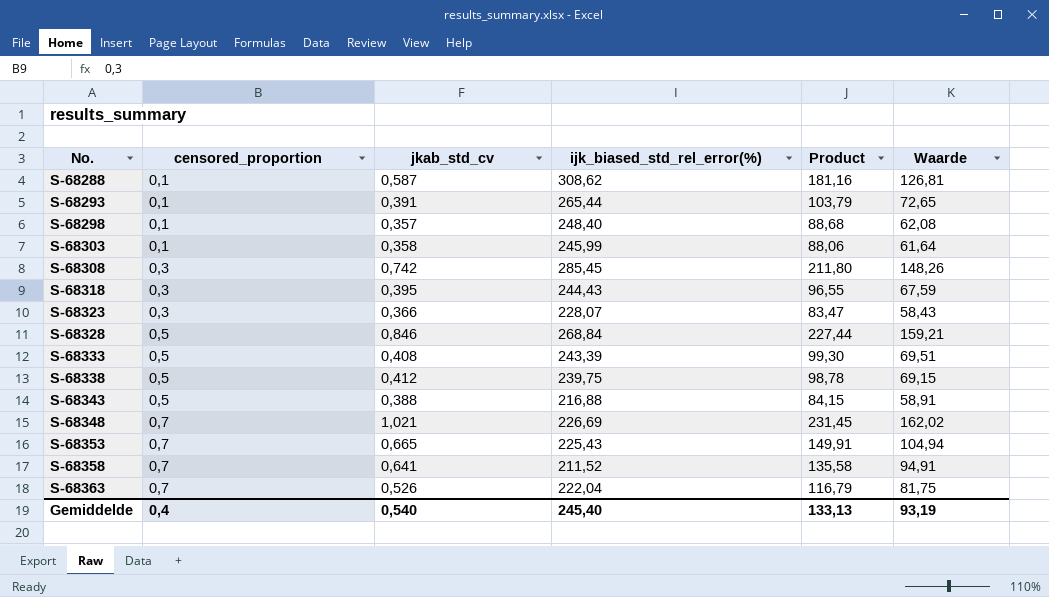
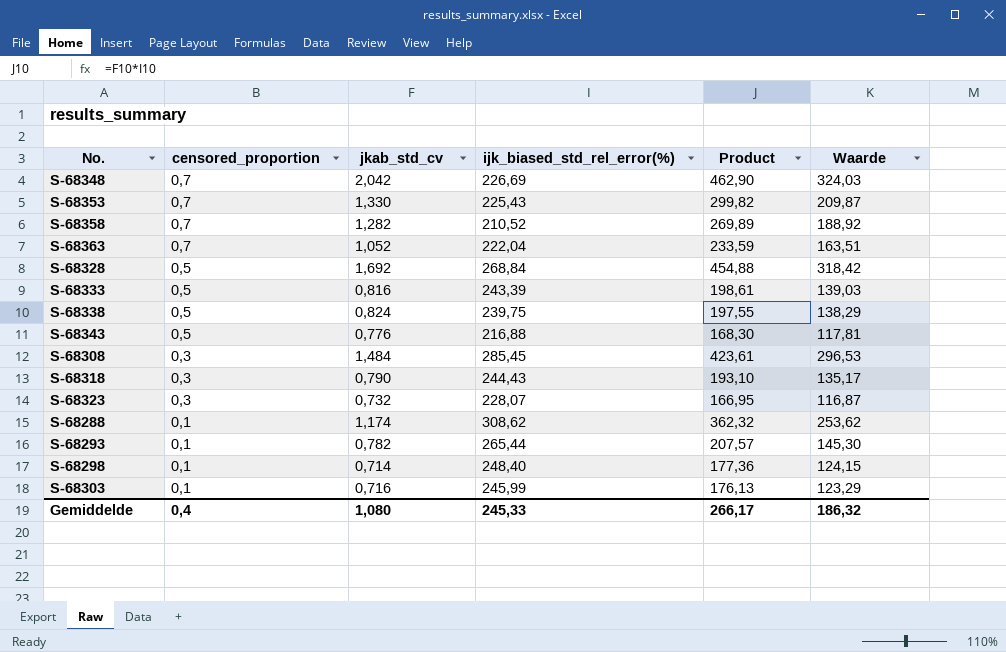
row order: No. ascending -> censored_proportion descending
S-68348 | jkab_std_cv: 1,021 -> 2,042
S-68348 | Product: 231,45 -> 462,90
S-68348 | Waarde: 162,02 -> 324,03
S-68353 | jkab_std_cv: 0,665 -> 1,330
S-68353 | Product: 149,91 -> 299,82
S-68353 | Waarde: 104,94 -> 209,87
S-68358 | jkab_std_cv: 0,641 -> 1,282
S-68358 | ijk_biased_std_rel_error(%): 211,52 -> 210,52
S-68358 | Product: 135,58 -> 269,89
S-68358 | Waarde: 94,91 -> 188,92
S-68363 | jkab_std_cv: 0,526 -> 1,052
S-68363 | Product: 116,79 -> 233,59
S-68363 | Waarde: 81,75 -> 163,51
S-68328 | jkab_std_cv: 0,846 -> 1,692
S-68328 | Product: 227,44 -> 454,88
S-68328 | Waarde: 159,21 -> 318,42
S-68333 | jkab_std_cv: 0,408 -> 0,816
S-68333 | Product: 99,30 -> 198,61
S-68333 | Waarde: 69,51 -> 139,03
S-68338 | jkab_std_cv: 0,412 -> 0,824
S-68338 | Product: 98,78 -> 197,55
S-68338 | Waarde: 69,15 -> 138,29
S-68343 | jkab_std_cv: 0,388 -> 0,776
S-68343 | Product: 84,15 -> 168,30
S-68343 | Waarde: 58,91 -> 117,81
S-68308 | jkab_std_cv: 0,742 -> 1,484
S-68308 | Product: 211,80 -> 423,61
S-68308 | Waarde: 148,26 -> 296,53
S-68318 | jkab_std_cv: 0,395 -> 0,790
S-68318 | Product: 96,55 -> 193,10
S-68318 | Waarde: 67,59 -> 135,17
S-68323 | jkab_std_cv: 0,366 -> 0,732
S-68323 | Product: 83,47 -> 166,95
S-68323 | Waarde: 58,43 -> 116,87
S-68288 | jkab_std_cv: 0,587 -> 1,174
S-68288 | Product: 181,16 -> 362,32
S-68288 | Waarde: 126,81 -> 253,62
S-68293 | jkab_std_cv: 0,391 -> 0,782
S-68293 | Product: 103,79 -> 207,57
S-68293 | Waarde: 72,65 -> 145,30
S-68298 | jkab_std_cv: 0,357 -> 0,714
S-68298 | Product: 88,68 -> 177,36
S-68298 | Waarde: 62,08 -> 124,15
S-68303 | jkab_std_cv: 0,358 -> 0,716
S-68303 | Product: 88,06 -> 176,13
S-68303 | Waarde: 61,64 -> 123,29
Gemiddelde | jkab_std_cv: 0,540 -> 1,080
Gemiddelde | ijk_biased_std_rel_error(%): 245,40 -> 245,33
Gemiddelde | Product: 133,13 -> 266,17
Gemiddelde | Waarde: 93,19 -> 186,32

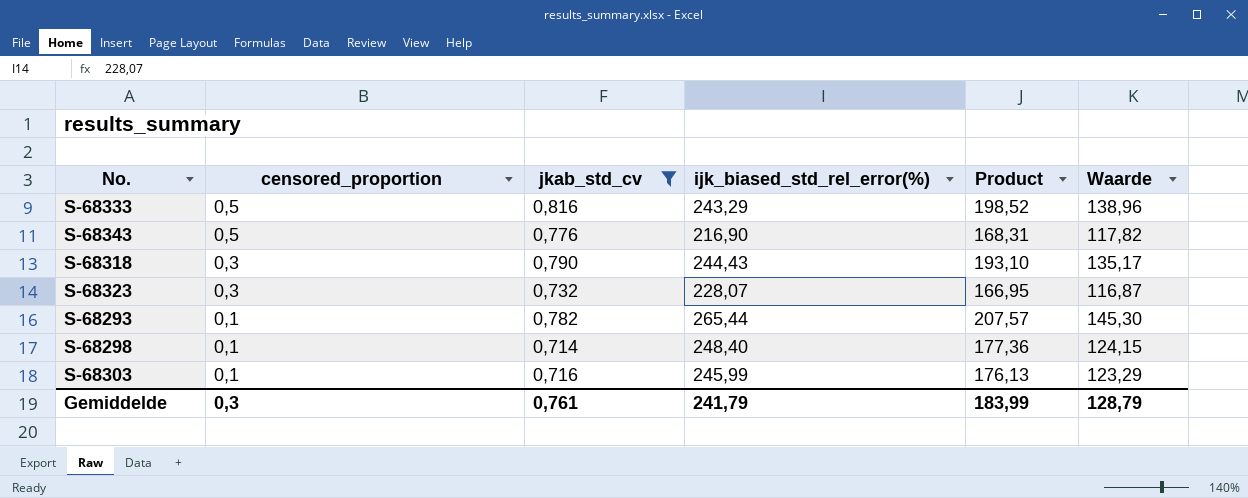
filter: none -> jkab_std_cv <= 0,816
S-68333 | ijk_biased_std_rel_error(%): 243,39 -> 243,29
S-68333 | Product: 198,61 -> 198,52
S-68333 | Waarde: 139,03 -> 138,96
S-68343 | ijk_biased_std_rel_error(%): 216,88 -> 216,90
S-68343 | Product: 168,30 -> 168,31
S-68343 | Waarde: 117,81 -> 117,82
Gemiddelde | censored_proportion: 0,4 -> 0,3
Gemiddelde | jkab_std_cv: 1,080 -> 0,761
Gemiddelde | ijk_biased_std_rel_error(%): 245,33 -> 241,79
Gemiddelde | Product: 266,17 -> 183,99
Gemiddelde | Waarde: 186,32 -> 128,79

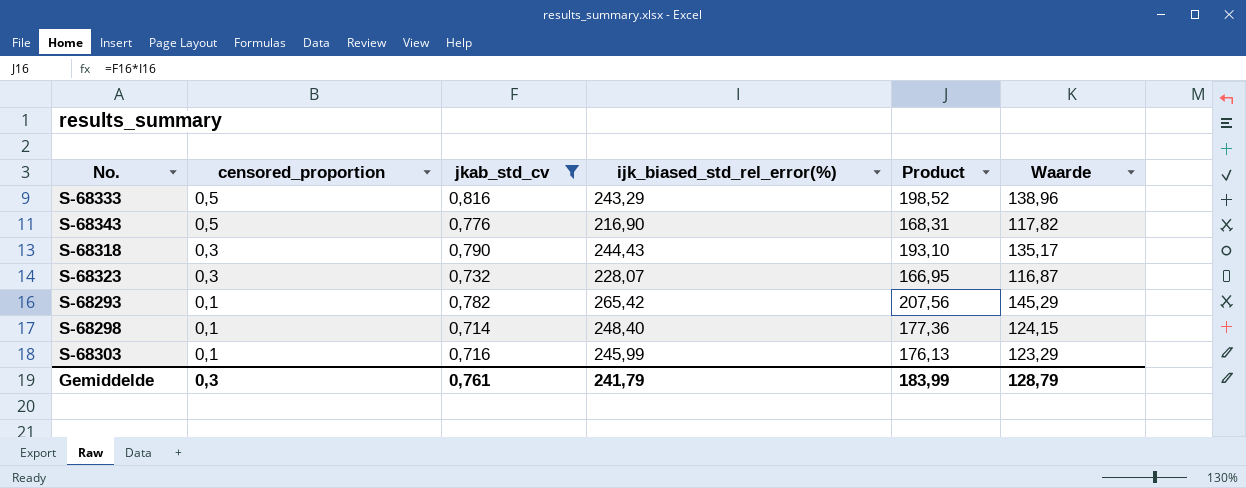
S-68293 | ijk_biased_std_rel_error(%): 265,44 -> 265,42
S-68293 | Product: 207,57 -> 207,56
S-68293 | Waarde: 145,30 -> 145,29

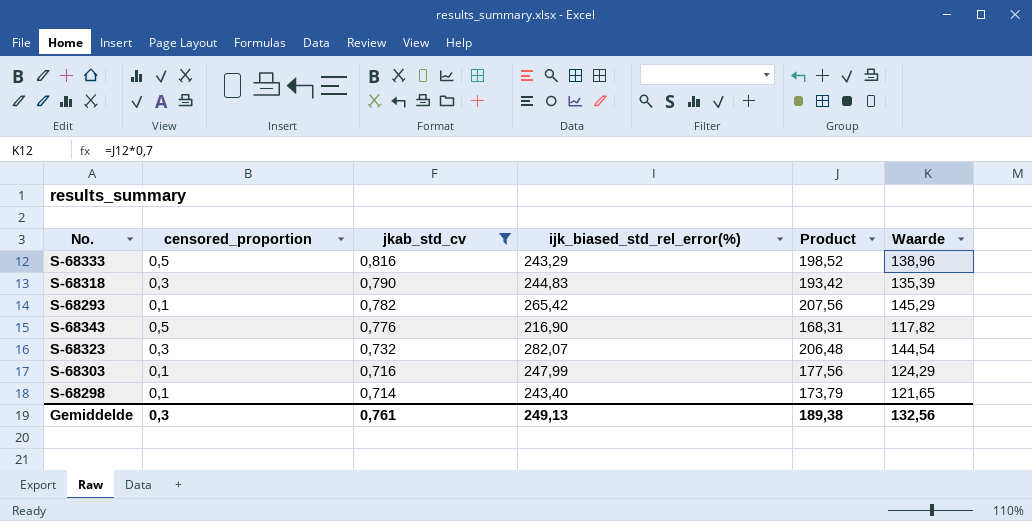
row order: censored_proportion descending -> jkab_std_cv descending
S-68318 | ijk_biased_std_rel_error(%): 244,43 -> 244,83
S-68318 | Product: 193,10 -> 193,42
S-68318 | Waarde: 135,17 -> 135,39
S-68323 | ijk_biased_std_rel_error(%): 228,07 -> 282,07
S-68323 | Product: 166,95 -> 206,48
S-68323 | Waarde: 116,87 -> 144,54
S-68303 | ijk_biased_std_rel_error(%): 245,99 -> 247,99
S-68303 | Product: 176,13 -> 177,56
S-68303 | Waarde: 123,29 -> 124,29
S-68298 | ijk_biased_std_rel_error(%): 248,40 -> 243,40
S-68298 | Product: 177,36 -> 173,79
S-68298 | Waarde: 124,15 -> 121,65
Gemiddelde | ijk_biased_std_rel_error(%): 241,79 -> 249,13
Gemiddelde | Product: 183,99 -> 189,38
Gemiddelde | Waarde: 128,79 -> 132,56

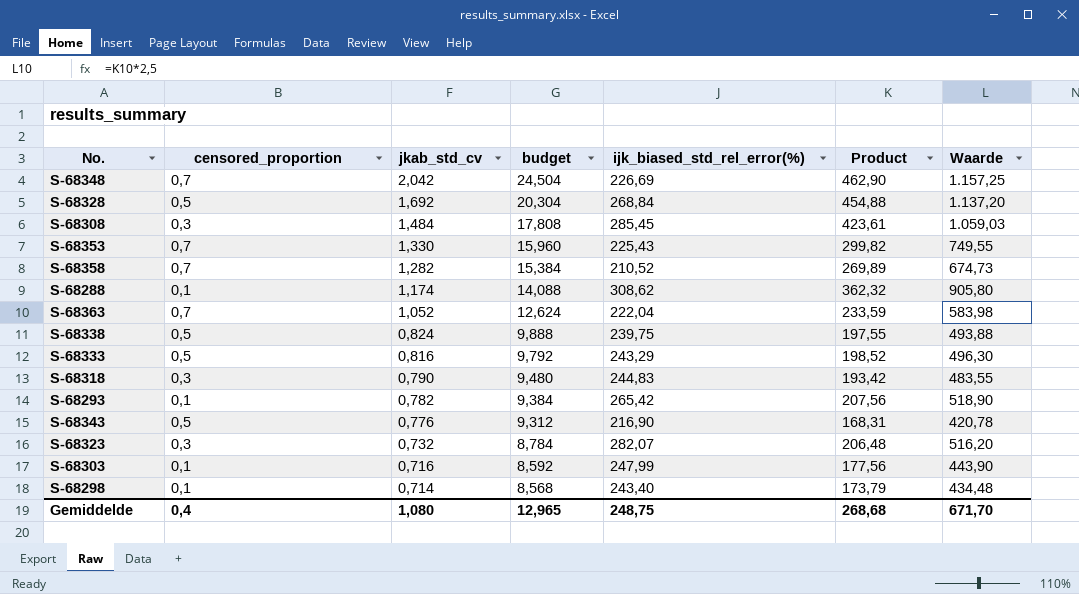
filter: jkab_std_cv <= 0,816 -> none
column budget | formula: none -> [jkab_std_cv] * 12
column Waarde | formula: [Product] * 0,7 -> [Product] * 2,5
Gemiddelde | censored_proportion: 0,3 -> 0,4
Gemiddelde | jkab_std_cv: 0,761 -> 1,080
Gemiddelde | ijk_biased_std_rel_error(%): 249,13 -> 248,75
Gemiddelde | Product: 189,38 -> 268,68
Gemiddelde | Waarde: 132,56 -> 671,70

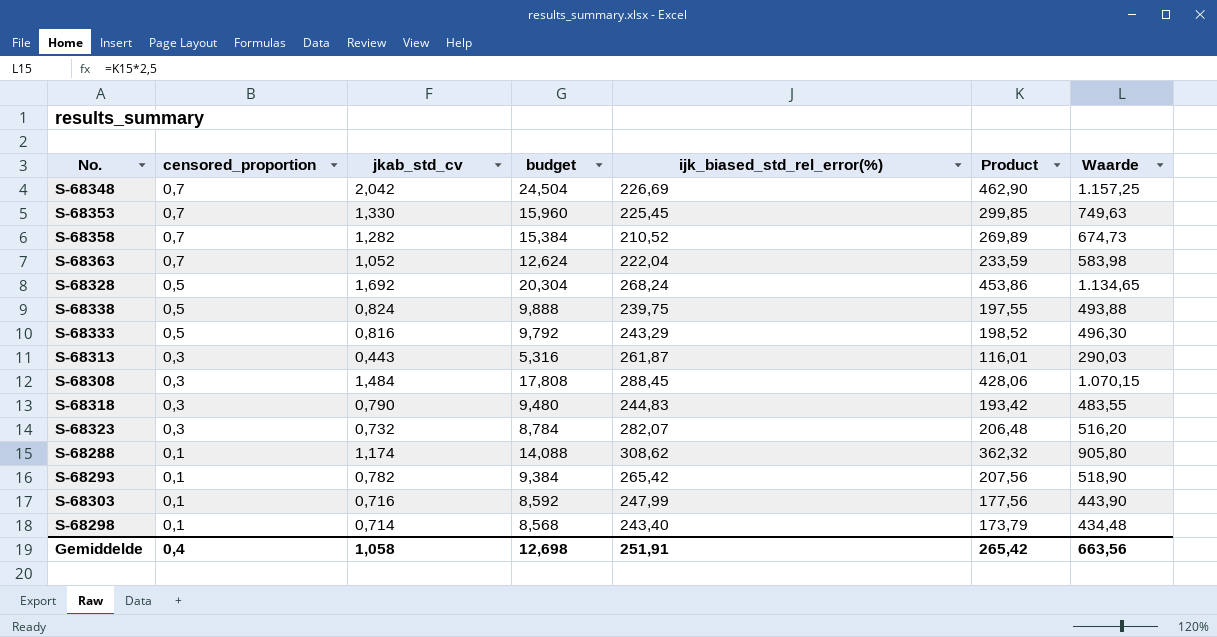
row order: jkab_std_cv descending -> censored_proportion descending
row S-68343: 0,5 | 0,776 | 9,312 | 216,90 | 168,31 | 420,78 -> none
S-68353 | ijk_biased_std_rel_error(%): 225,43 -> 225,45
S-68353 | Product: 299,82 -> 299,85
S-68353 | Waarde: 749,55 -> 749,63
S-68328 | ijk_biased_std_rel_error(%): 268,84 -> 268,24
S-68328 | Product: 454,88 -> 453,86
S-68328 | Waarde: 1.137,20 -> 1.134,65
row S-68313: none -> 0,3 | 0,443 | 5,316 | 261,87 | 116,01 | 290,03
S-68308 | ijk_biased_std_rel_error(%): 285,45 -> 288,45
S-68308 | Product: 423,61 -> 428,06
S-68308 | Waarde: 1.059,03 -> 1.070,15
Gemiddelde | jkab_std_cv: 1,080 -> 1,058
Gemiddelde | budget: 12,965 -> 12,698
Gemiddelde | ijk_biased_std_rel_error(%): 248,75 -> 251,91
Gemiddelde | Product: 268,68 -> 265,42
Gemiddelde | Waarde: 671,70 -> 663,56

